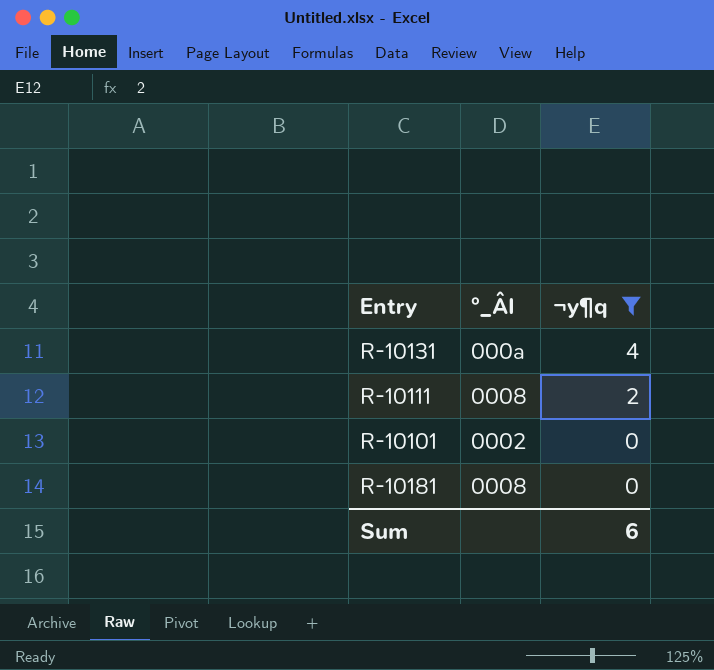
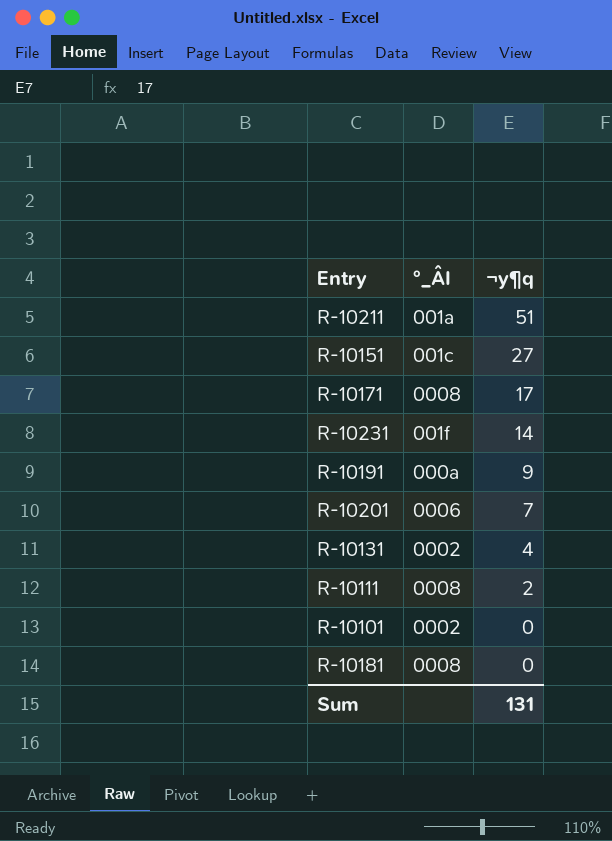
filter: ¬y¶q <= 4 -> none
R-10131 | °_ÂI: 000a -> 0002
Sum | ¬y¶q: 6 -> 131

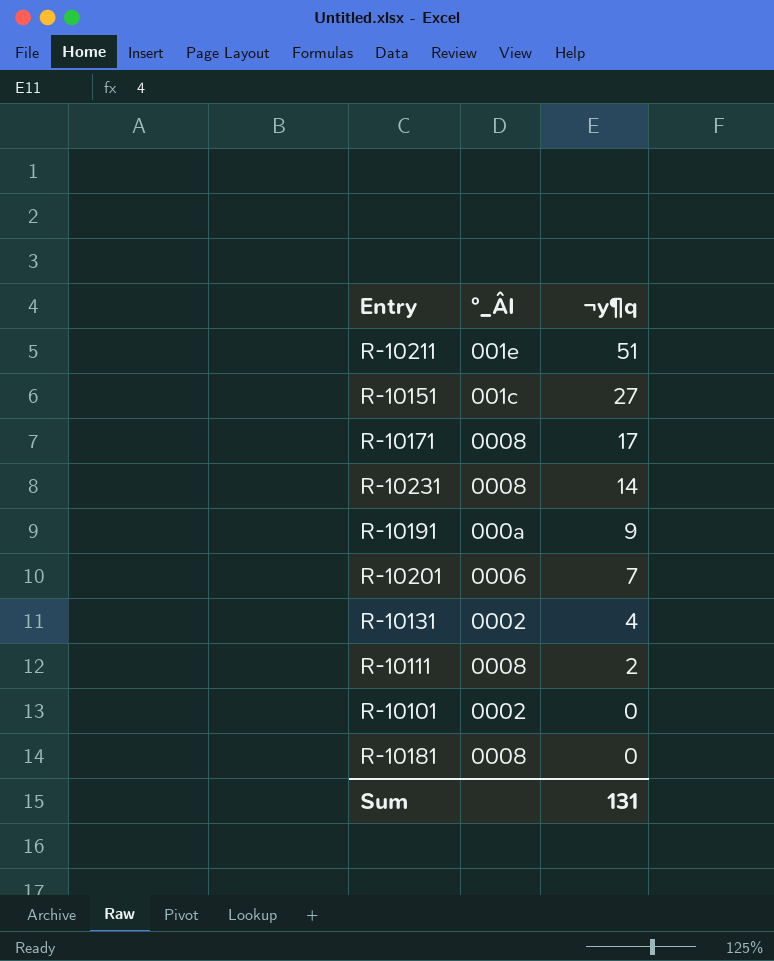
R-10211 | °_ÂI: 001a -> 001e
R-10231 | °_ÂI: 001f -> 0008

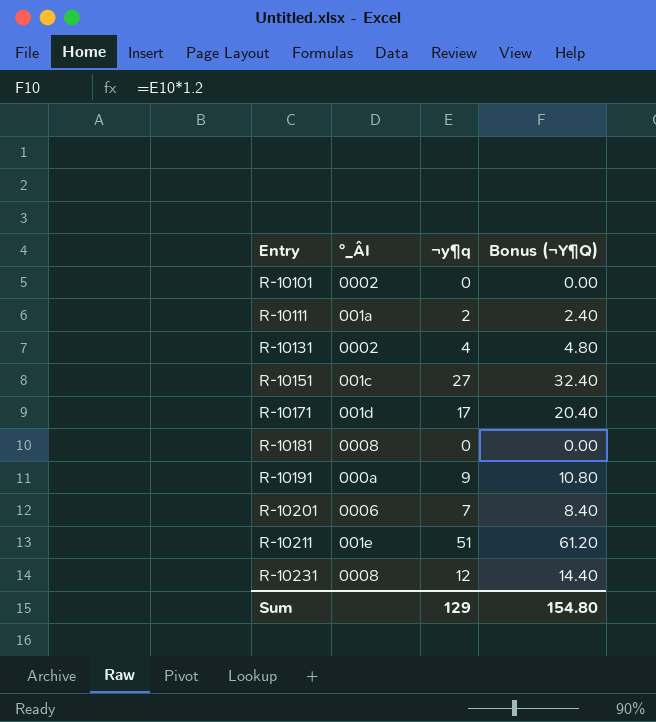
row order: ¬y¶q descending -> Entry ascending
column Bonus (¬Y¶Q) | formula: none -> [¬y¶q] * 1.2
R-10111 | °_ÂI: 0008 -> 001a
R-10171 | °_ÂI: 0008 -> 001d
R-10231 | ¬y¶q: 14 -> 12
Sum | ¬y¶q: 131 -> 129

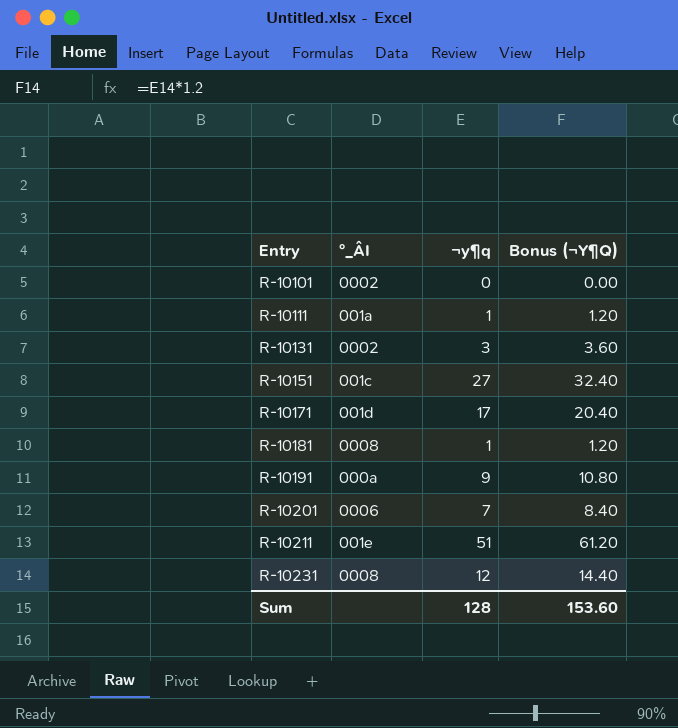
R-10111 | ¬y¶q: 2 -> 1
R-10111 | Bonus (¬Y¶Q): 2.40 -> 1.20
R-10131 | ¬y¶q: 4 -> 3
R-10131 | Bonus (¬Y¶Q): 4.80 -> 3.60
R-10181 | ¬y¶q: 0 -> 1
R-10181 | Bonus (¬Y¶Q): 0.00 -> 1.20
Sum | ¬y¶q: 129 -> 128
Sum | Bonus (¬Y¶Q): 154.80 -> 153.60

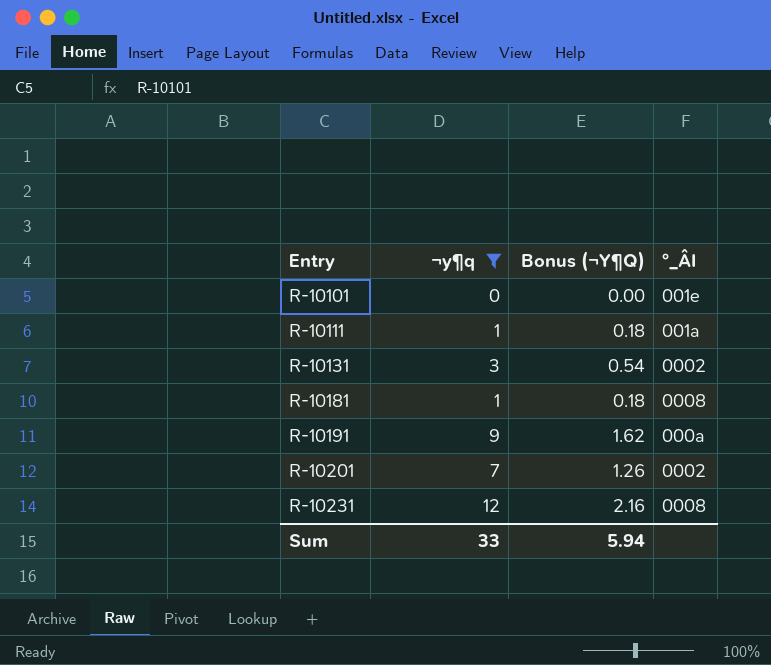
filter: none -> ¬y¶q <= 12
column Bonus (¬Y¶Q) | formula: [¬y¶q] * 1.2 -> [¬y¶q] * 0.18
column °_ÂI | position: 2 -> 4
R-10101 | °_ÂI: 0002 -> 001e
R-10201 | °_ÂI: 0006 -> 0002
Sum | ¬y¶q: 128 -> 33
Sum | Bonus (¬Y¶Q): 153.60 -> 5.94

